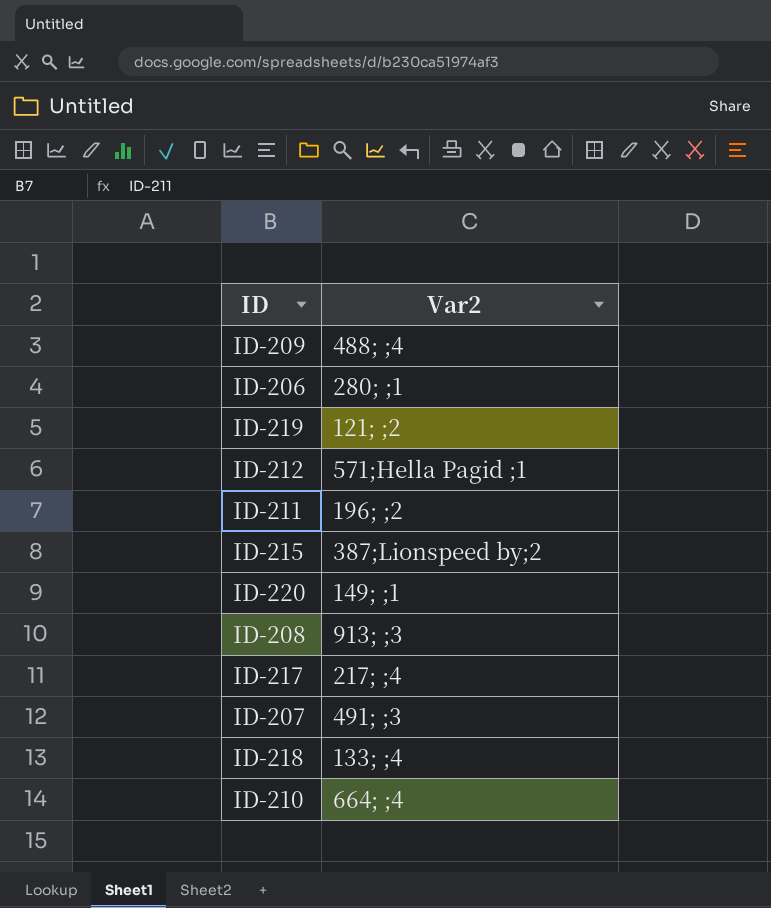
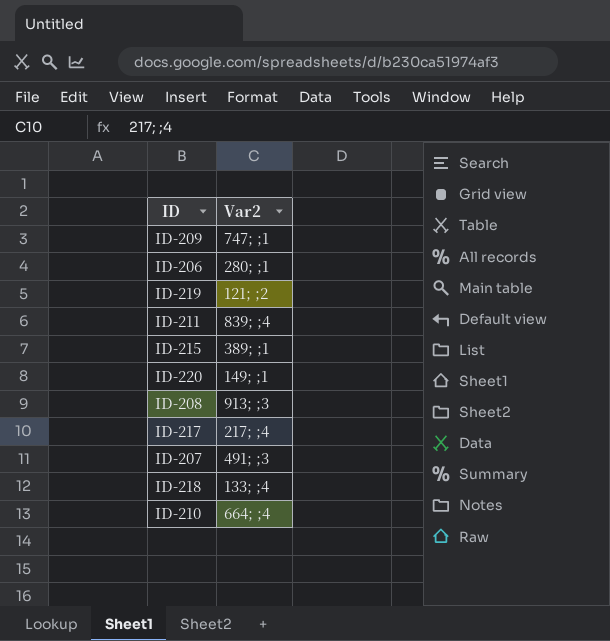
row ID-212: 571;Hella Pagid ;1 -> none
ID-209 | Var2: 488; ;4 -> 747; ;1
ID-211 | Var2: 196; ;2 -> 839; ;4
ID-215 | Var2: 387;Lionspeed by;2 -> 389; ;1

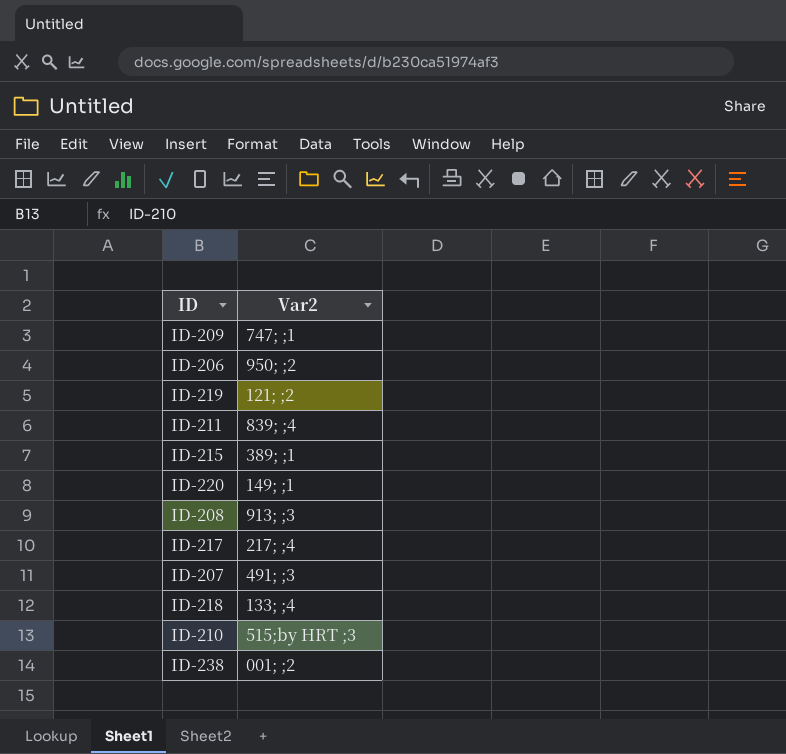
ID-206 | Var2: 280; ;1 -> 950; ;2
ID-210 | Var2: 664; ;4 -> 515;by HRT ;3
row ID-238: none -> 001; ;2

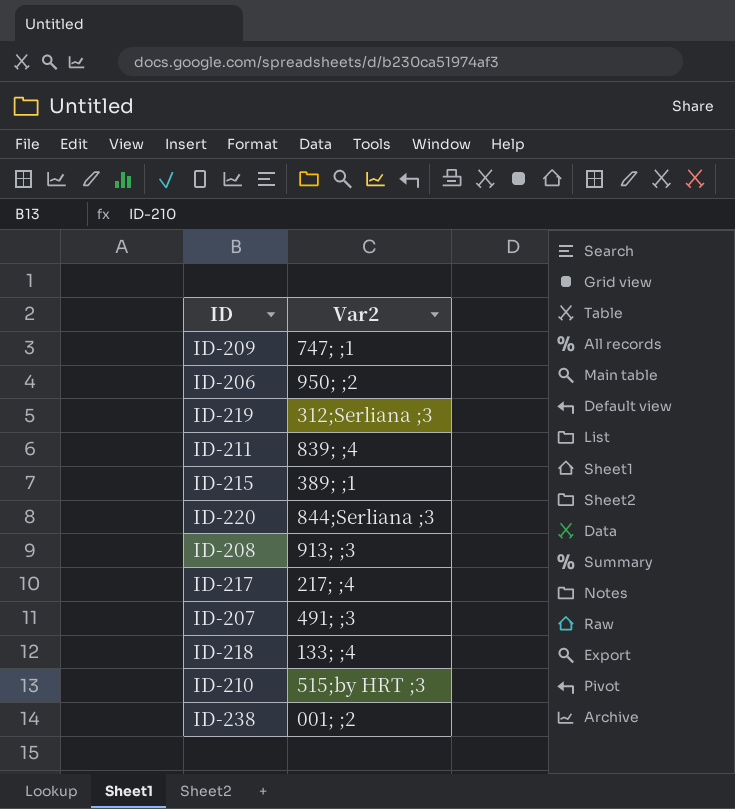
ID-219 | Var2: 121; ;2 -> 312;Serliana ;3
ID-220 | Var2: 149; ;1 -> 844;Serliana ;3

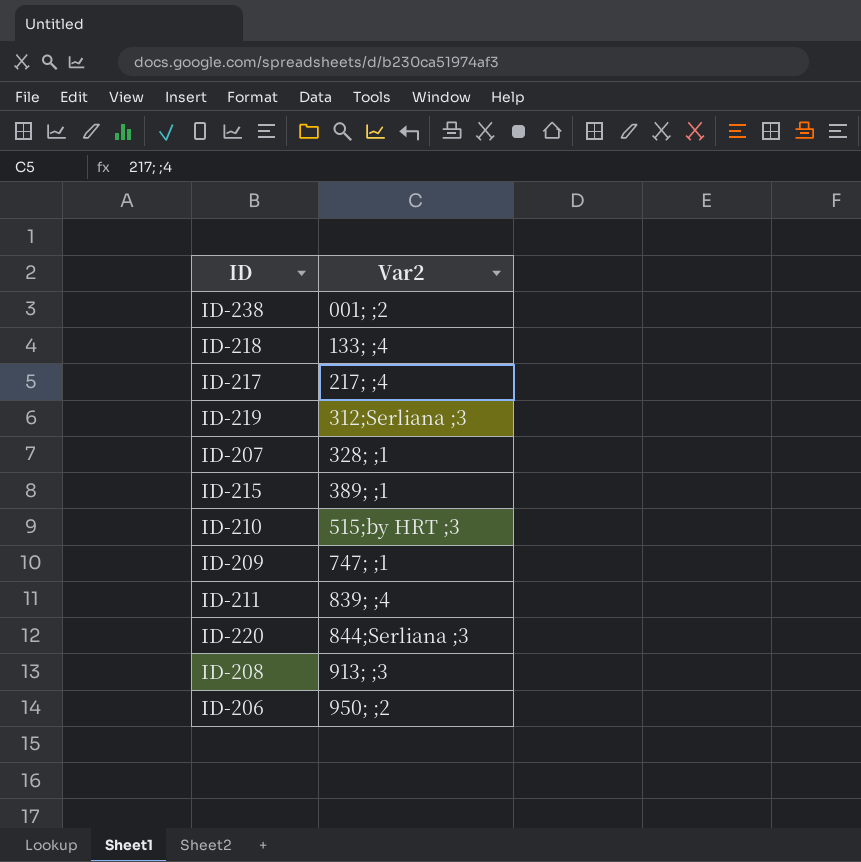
row order: none -> Var2 ascending
ID-207 | Var2: 491; ;3 -> 328; ;1

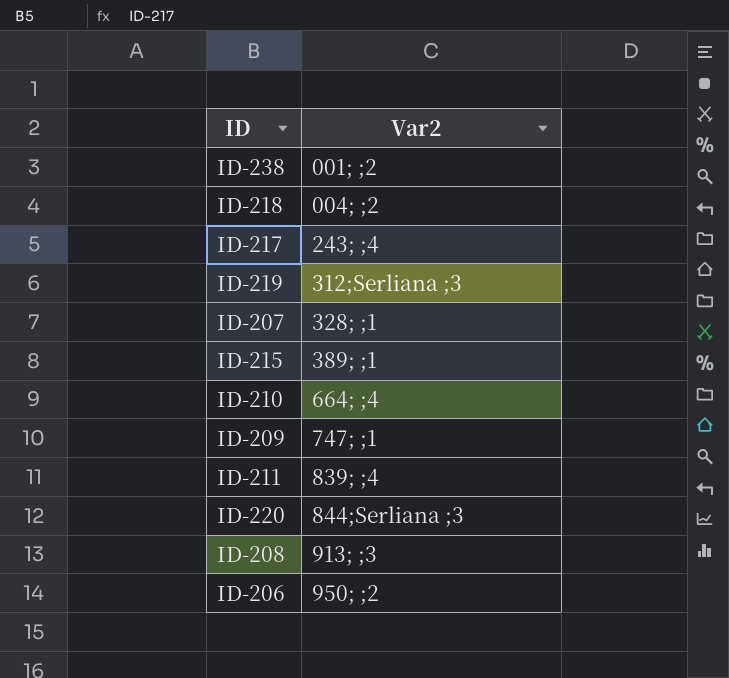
ID-218 | Var2: 133; ;4 -> 004; ;2
ID-217 | Var2: 217; ;4 -> 243; ;4
ID-210 | Var2: 515;by HRT ;3 -> 664; ;4

